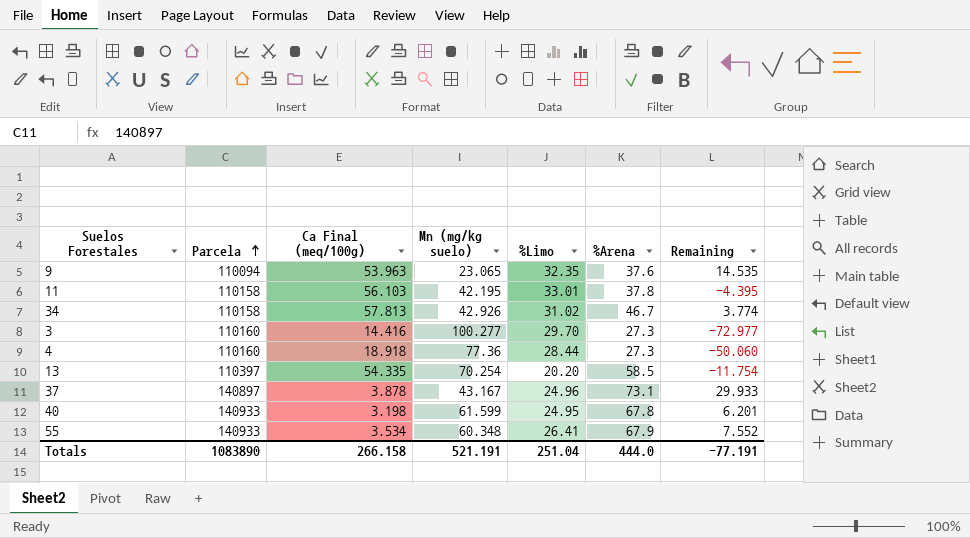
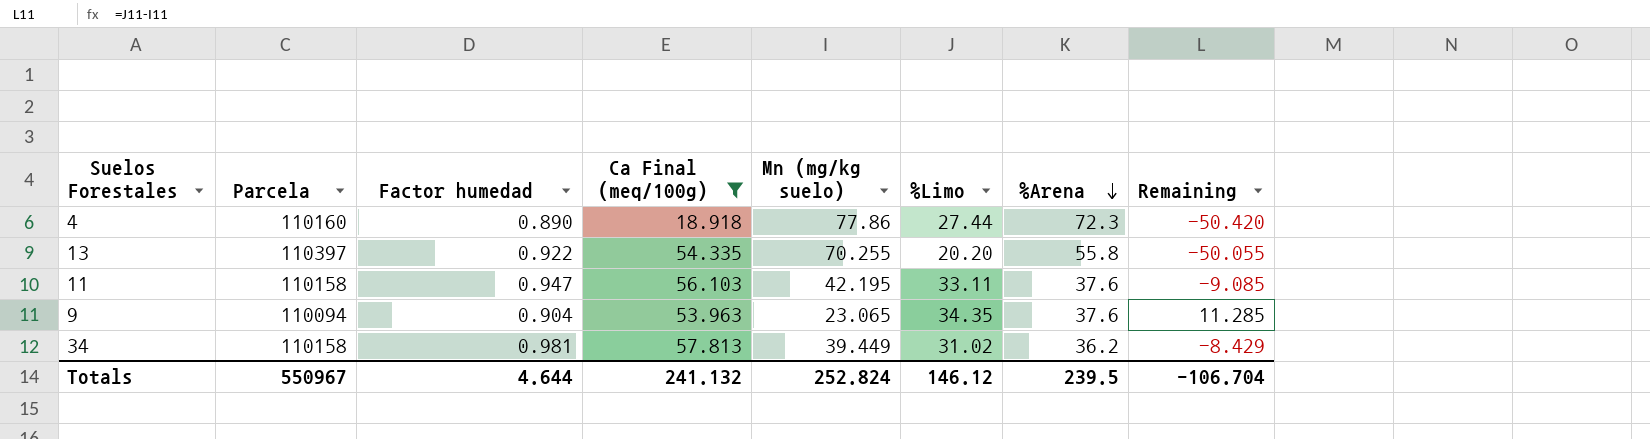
filter: none -> Ca Final (meq/100g) >= 18.918
row order: Parcela ascending -> %Arena descending
column Factor humedad | position: none -> 3
column Remaining | formula: [%Arena] - [Mn (mg/kg suelo)] -> [%Limo] - [Mn (mg/kg suelo)]
4 | Mn (mg/kg suelo): 77.36 -> 77.86
4 | %Limo: 28.44 -> 27.44
4 | %Arena: 27.3 -> 72.3
13 | Mn (mg/kg suelo): 70.254 -> 70.255
13 | %Arena: 58.5 -> 55.8
11 | %Limo: 33.01 -> 33.11
11 | %Arena: 37.8 -> 37.6
9 | %Limo: 32.35 -> 34.35
34 | Mn (mg/kg suelo): 42.926 -> 39.449
34 | %Arena: 46.7 -> 36.2
Totals | Parcela: 1083890 -> 550967
Totals | Ca Final (meq/100g): 266.158 -> 241.132
Totals | Mn (mg/kg suelo): 521.191 -> 252.824
Totals | %Limo: 251.04 -> 146.12
Totals | %Arena: 444.0 -> 239.5
Totals | Remaining: -77.191 -> -106.704

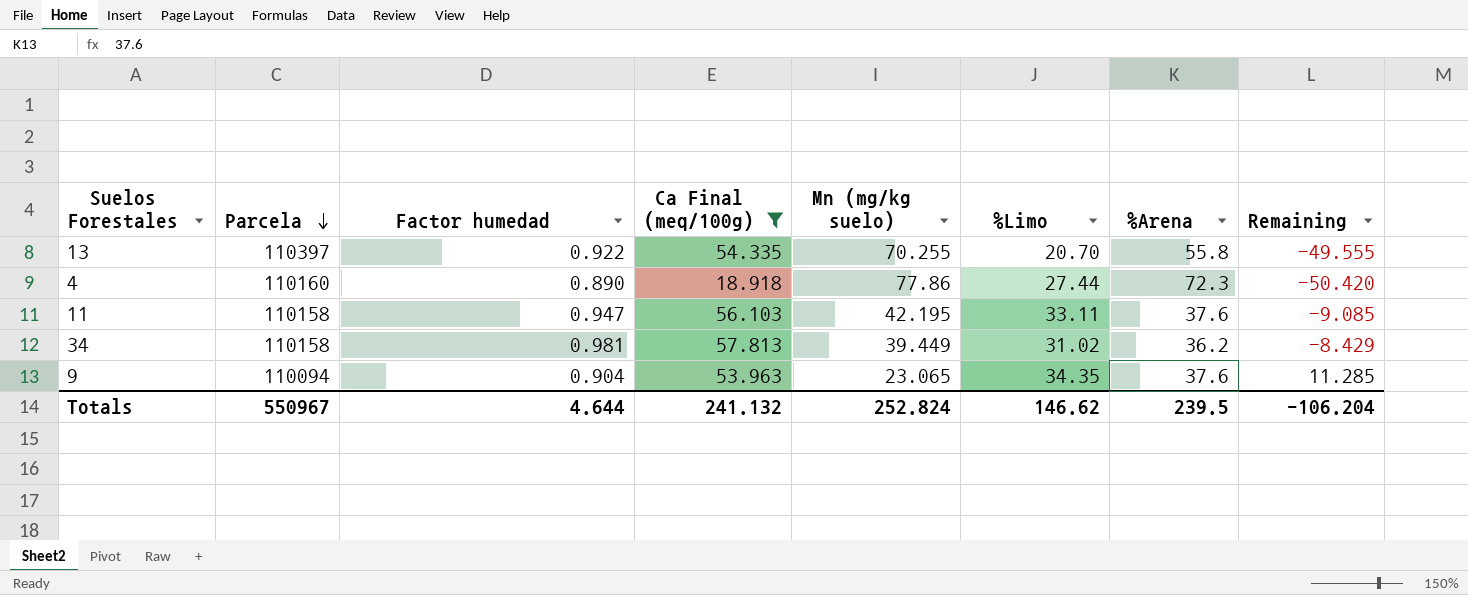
row order: %Arena descending -> Parcela descending
13 | %Limo: 20.20 -> 20.70
13 | Remaining: -50.055 -> -49.555
Totals | %Limo: 146.12 -> 146.62
Totals | Remaining: -106.704 -> -106.204

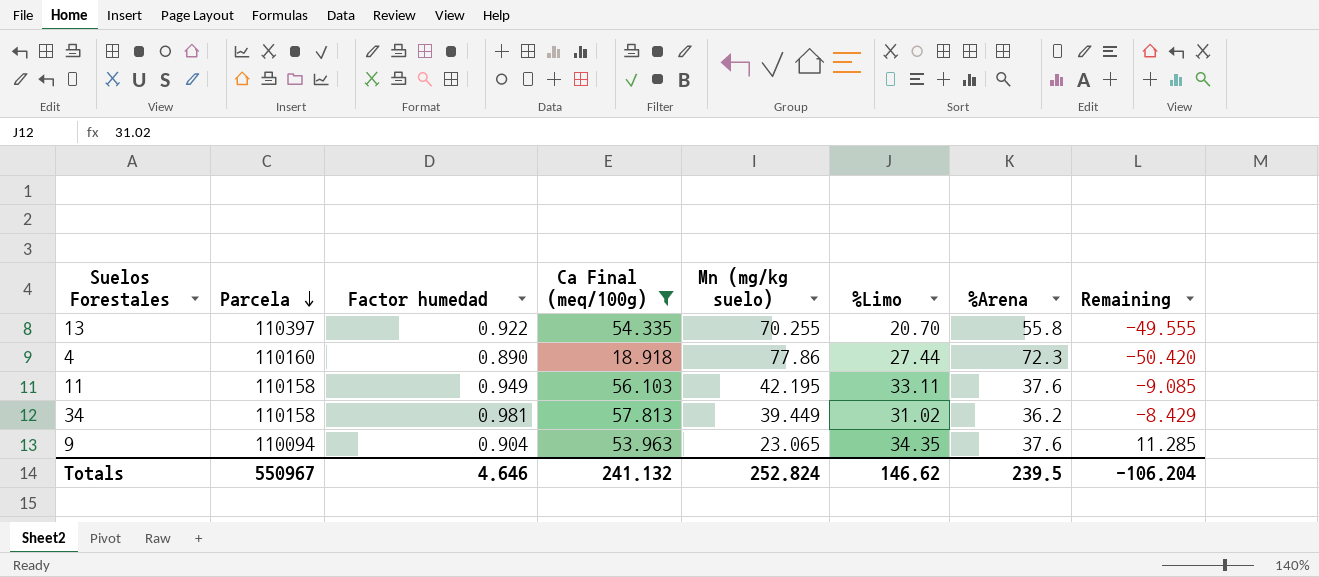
11 | Factor humedad: 0.947 -> 0.949
Totals | Factor humedad: 4.644 -> 4.646

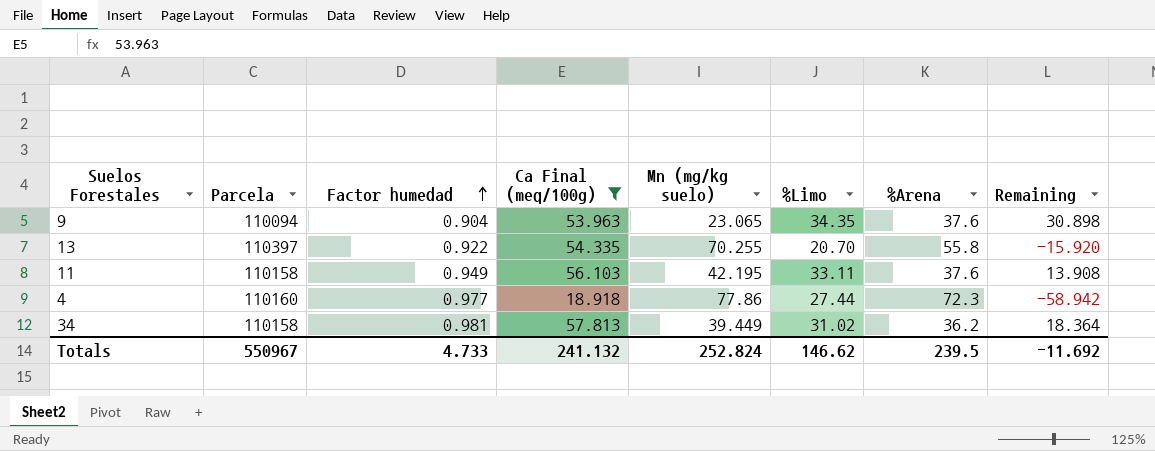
row order: Parcela descending -> Factor humedad ascending
column Remaining | formula: [%Limo] - [Mn (mg/kg suelo)] -> [Ca Final (meq/100g)] - [Mn (mg/kg suelo)]
4 | Factor humedad: 0.890 -> 0.977
Totals | Factor humedad: 4.646 -> 4.733
Totals | Remaining: -106.204 -> -11.692

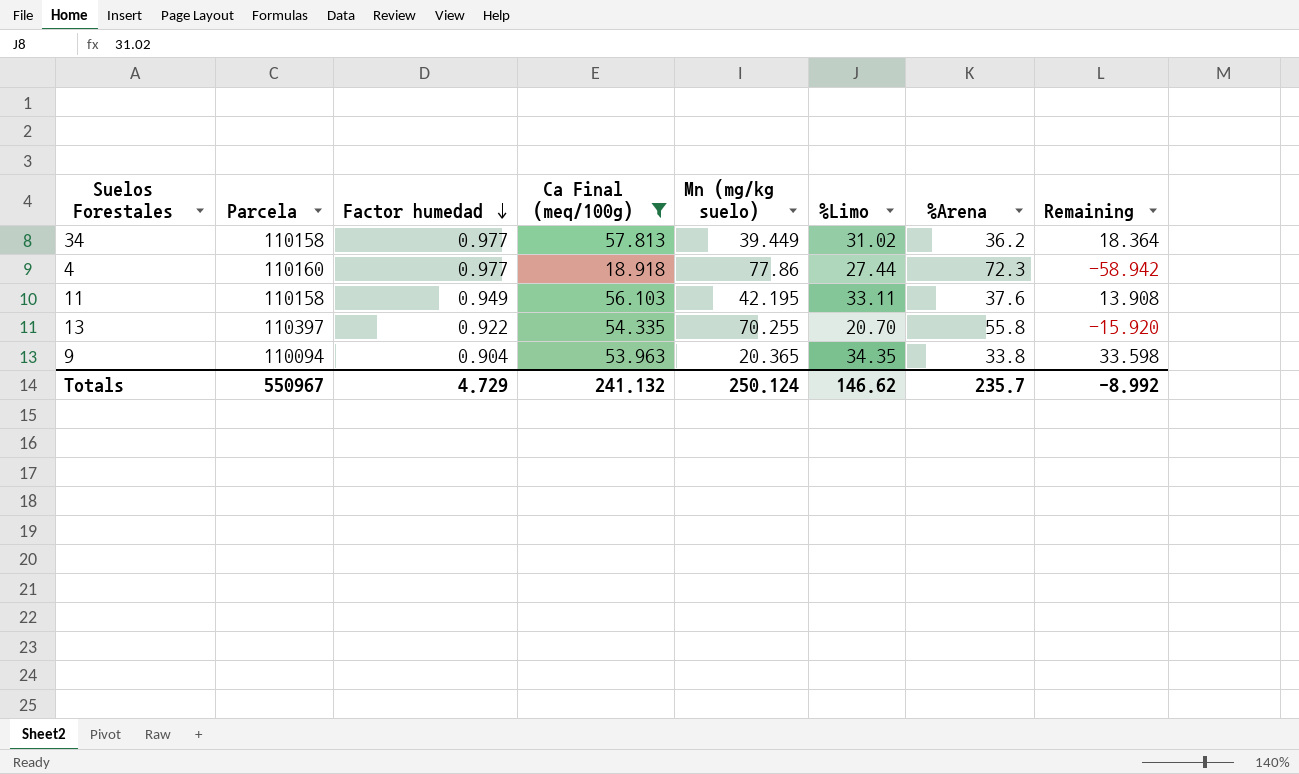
row order: Factor humedad ascending -> Factor humedad descending
34 | Factor humedad: 0.981 -> 0.977
9 | Mn (mg/kg suelo): 23.065 -> 20.365
9 | %Arena: 37.6 -> 33.8
9 | Remaining: 30.898 -> 33.598
Totals | Factor humedad: 4.733 -> 4.729
Totals | Mn (mg/kg suelo): 252.824 -> 250.124
Totals | %Arena: 239.5 -> 235.7
Totals | Remaining: -11.692 -> -8.992

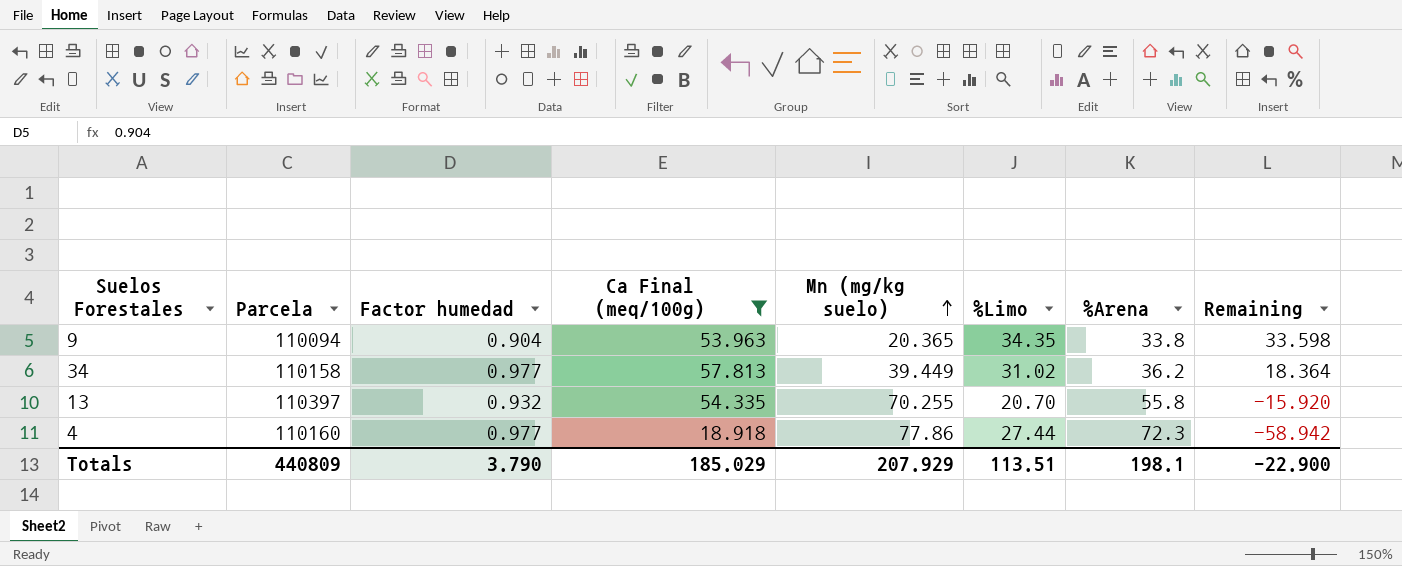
row order: Factor humedad descending -> Mn (mg/kg suelo) ascending
row 11: 110158 | 0.949 | 56.103 | 42.195 | 33.11 | 37.6 | 13.908 -> none
13 | Factor humedad: 0.922 -> 0.932
Totals | Parcela: 550967 -> 440809
Totals | Factor humedad: 4.729 -> 3.790
Totals | Ca Final (meq/100g): 241.132 -> 185.029
Totals | Mn (mg/kg suelo): 250.124 -> 207.929
Totals | %Limo: 146.62 -> 113.51
Totals | %Arena: 235.7 -> 198.1
Totals | Remaining: -8.992 -> -22.900

